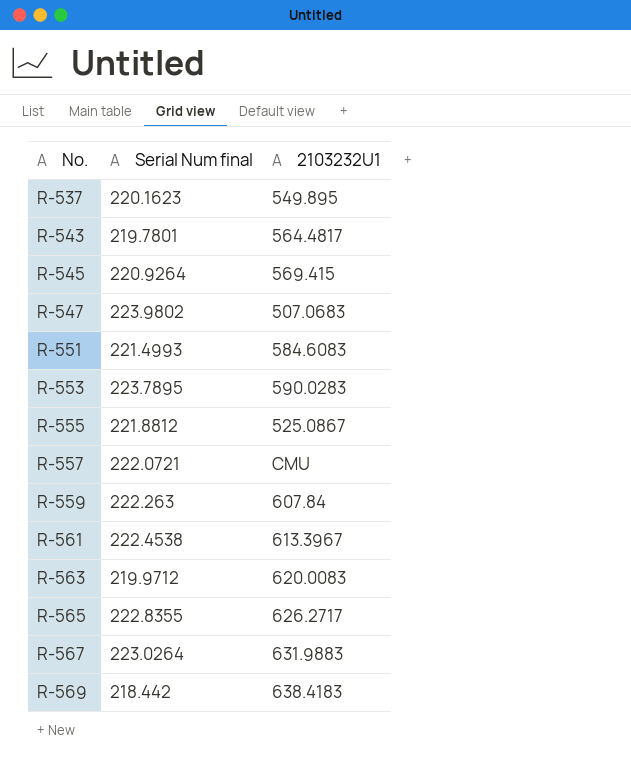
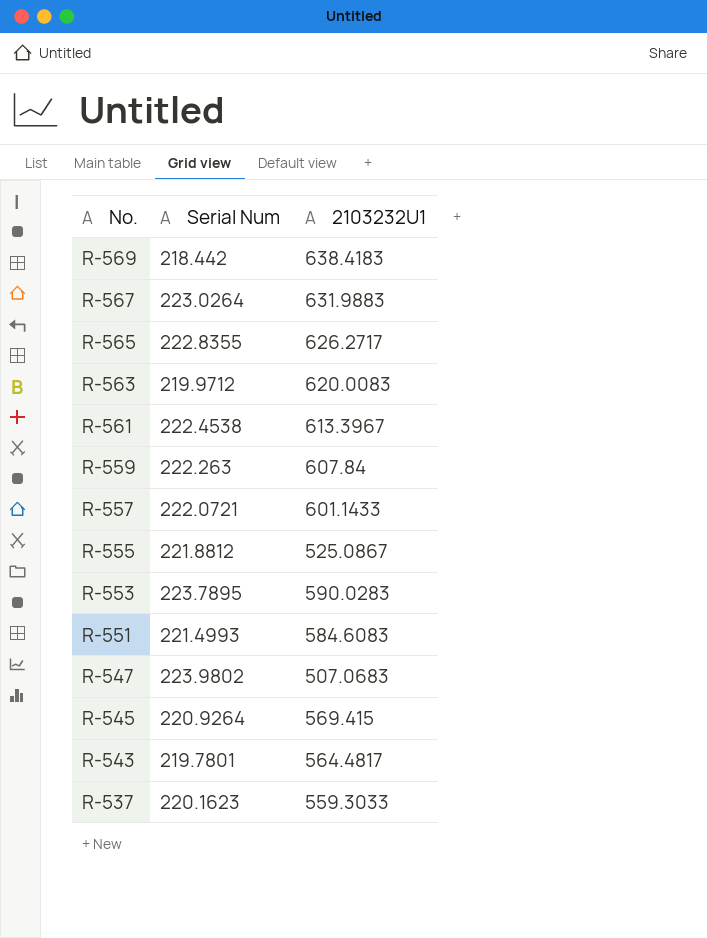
row order: No. ascending -> No. descending
column name: Serial Num final -> Serial Num
R-557 | 2103232U1: CMU -> 601.1433
R-537 | 2103232U1: 549.895 -> 559.3033

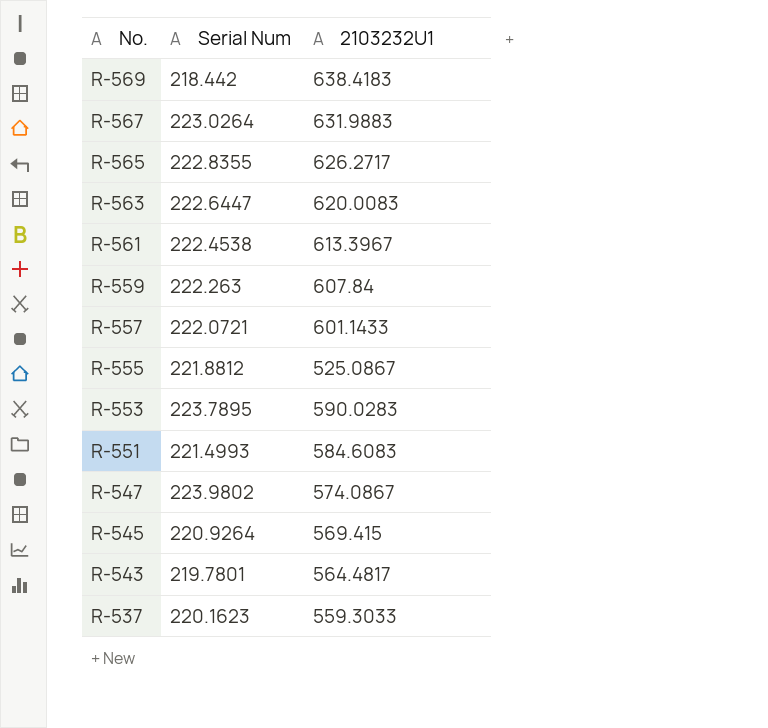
R-563 | Serial Num: 219.9712 -> 222.6447
R-547 | 2103232U1: 507.0683 -> 574.0867

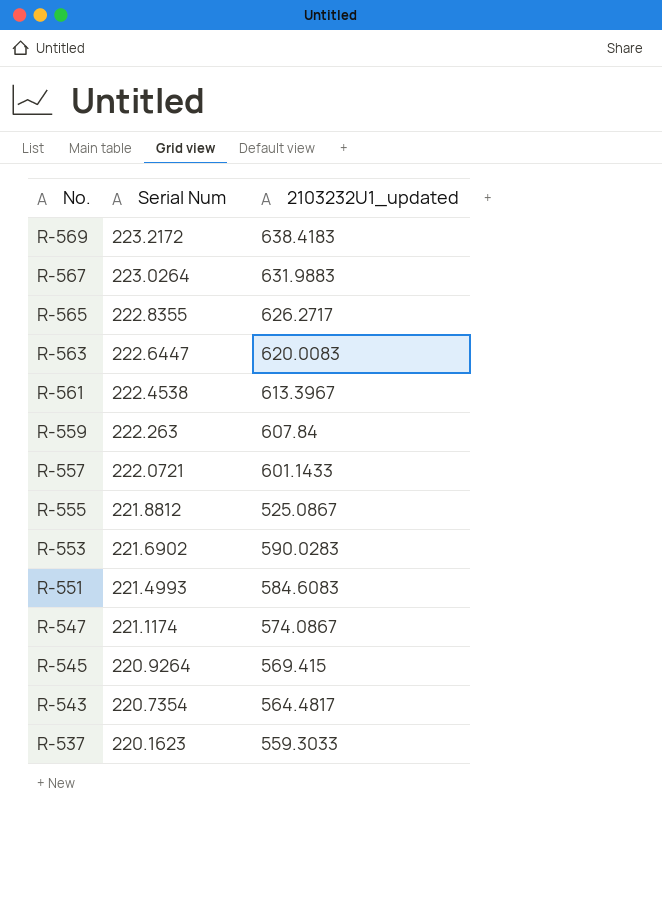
column name: 2103232U1 -> 2103232U1_updated
R-569 | Serial Num: 218.442 -> 223.2172
R-553 | Serial Num: 223.7895 -> 221.6902
R-547 | Serial Num: 223.9802 -> 221.1174
R-543 | Serial Num: 219.7801 -> 220.7354

